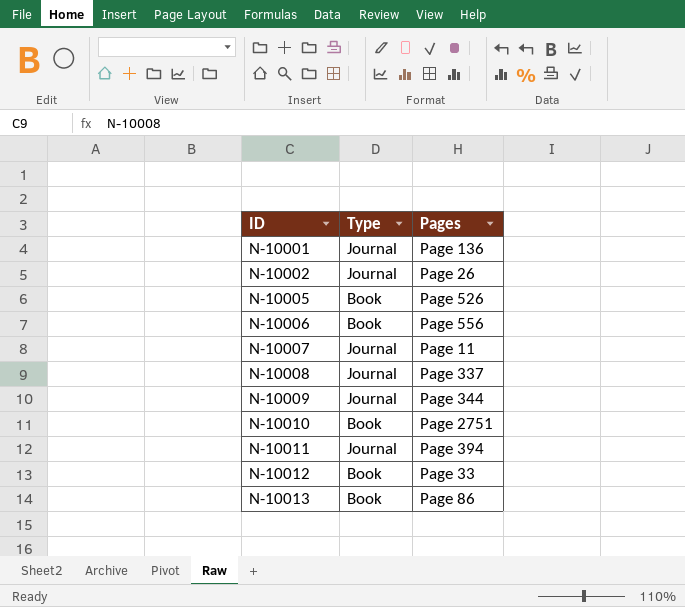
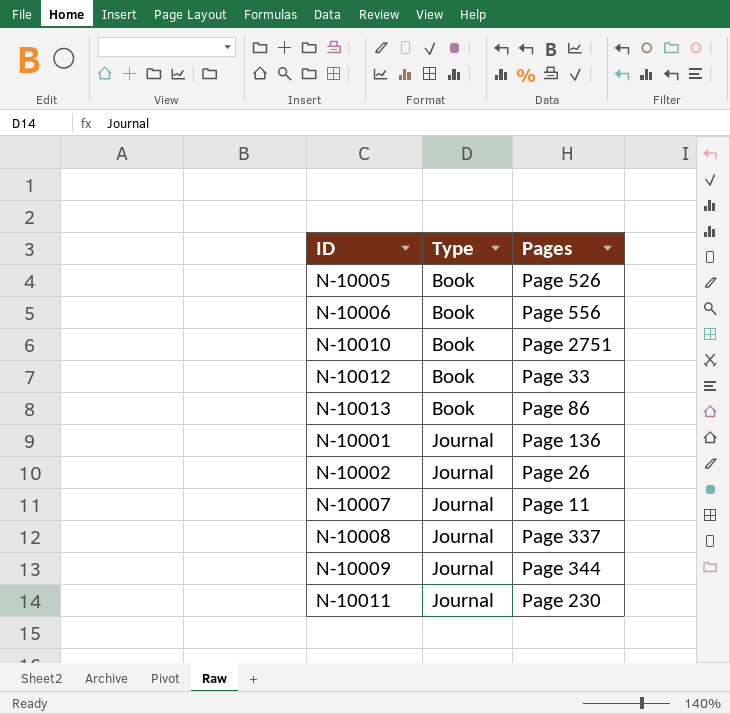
row order: ID ascending -> Type ascending
N-10011 | Pages: Page 394 -> Page 230

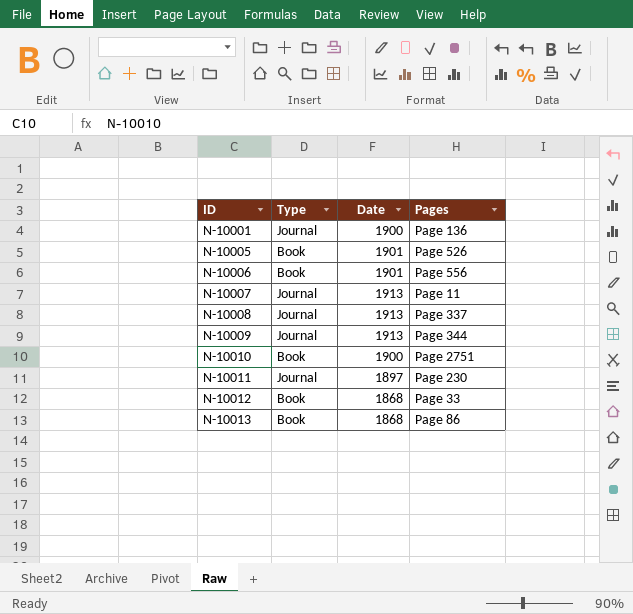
row order: Type ascending -> ID ascending
column Date | position: none -> 3
row N-10002: Journal | Page 26 -> none

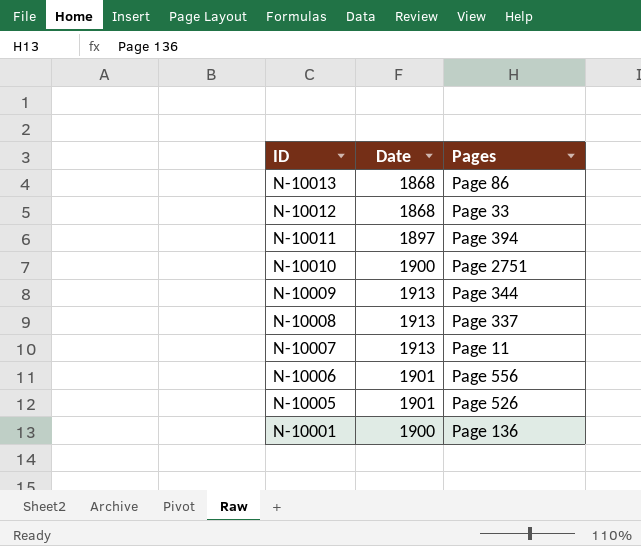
row order: ID ascending -> ID descending
column Type | position: 2 -> none
N-10011 | Pages: Page 230 -> Page 394

